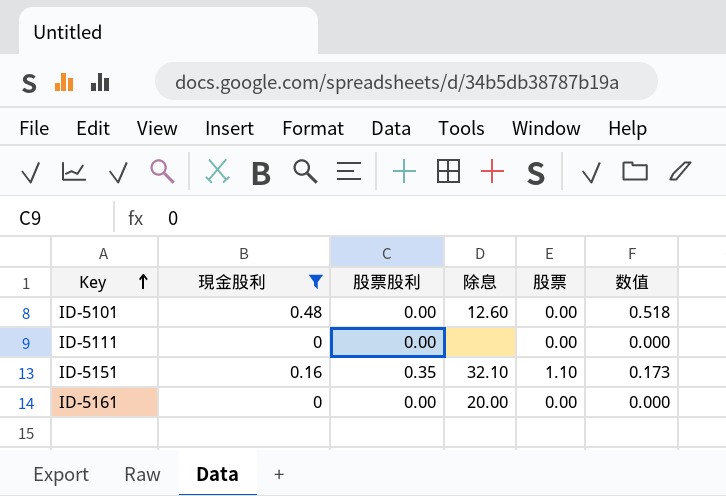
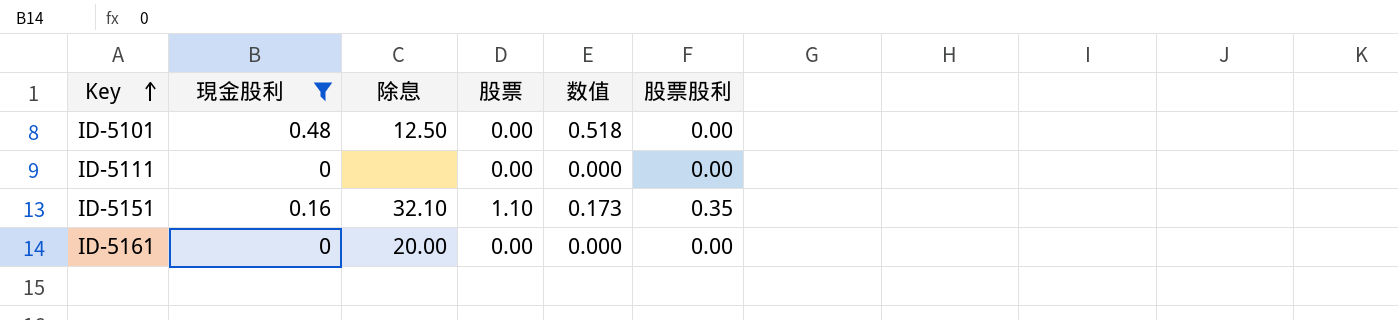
column 股票股利 | position: 3 -> 6
ID-5101 | 除息: 12.60 -> 12.50

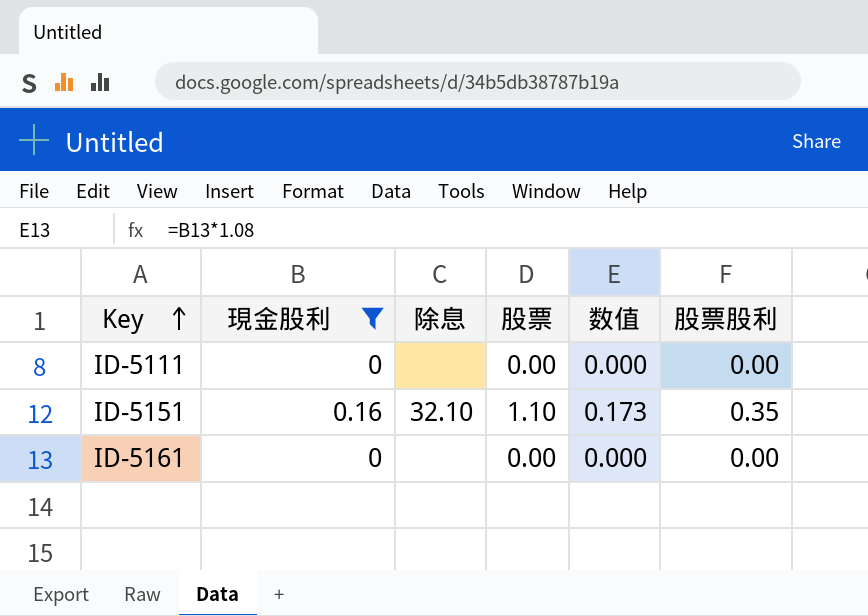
row ID-5101: 0.48 | 12.50 | 0.00 | 0.518 | 0.00 -> none
ID-5161 | 除息: 20.00 -> none

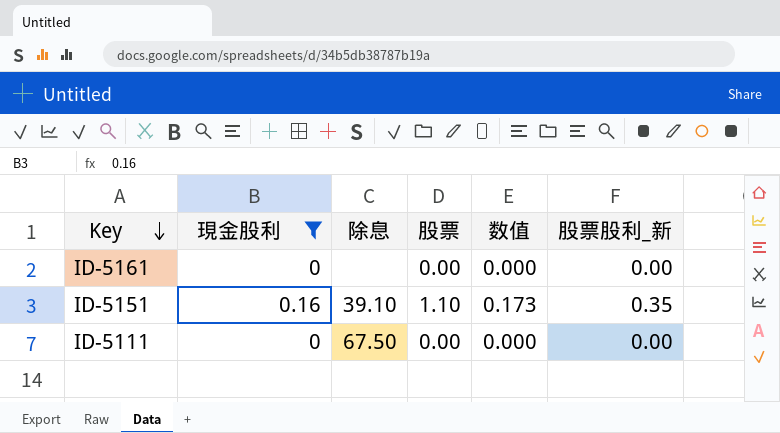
row order: Key ascending -> Key descending
column name: 股票股利 -> 股票股利_新
ID-5151 | 除息: 32.10 -> 39.10
ID-5111 | 除息: none -> 67.50

